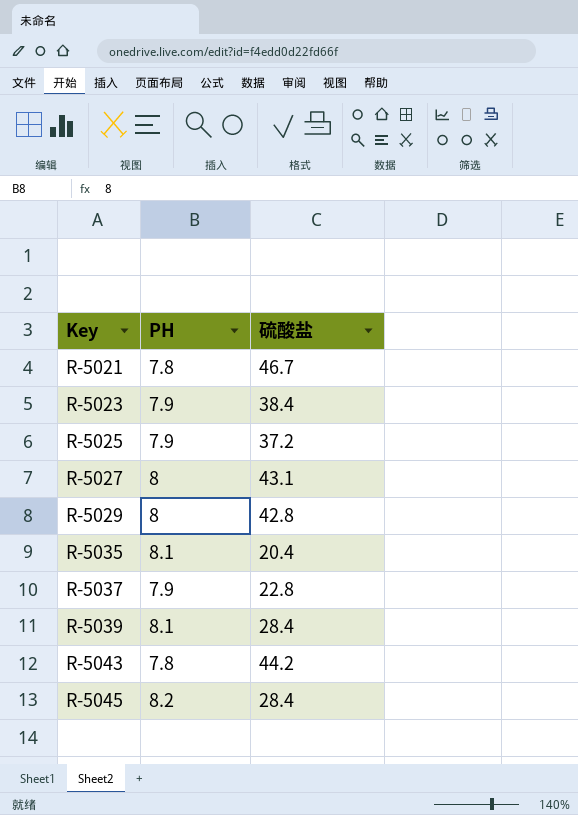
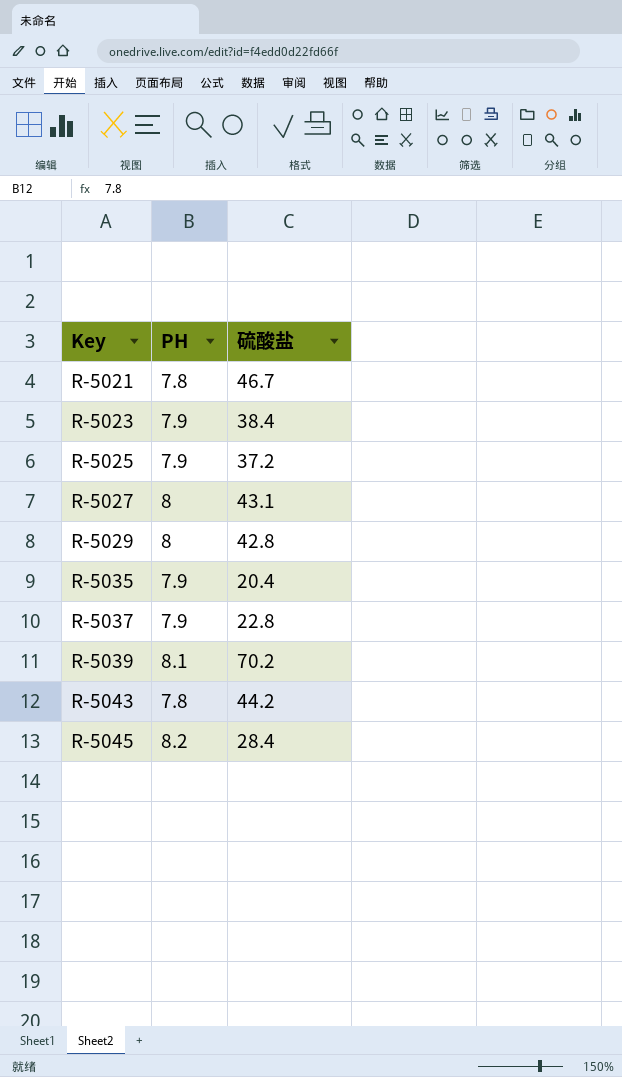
R-5035 | PH: 8.1 -> 7.9
R-5039 | 硫酸盐: 28.4 -> 70.2

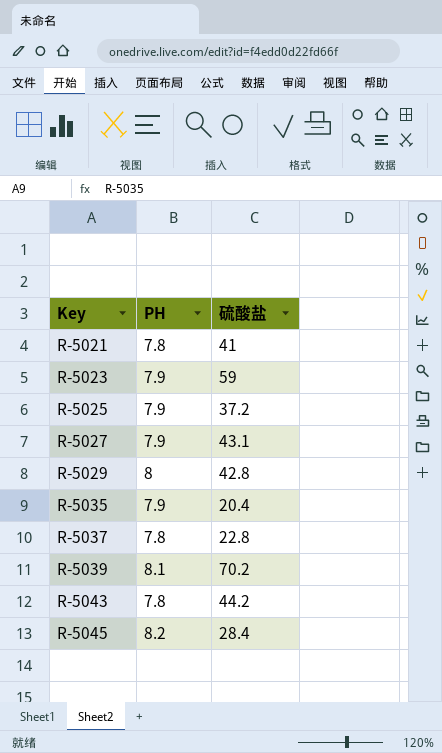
R-5021 | 硫酸盐: 46.7 -> 41
R-5023 | 硫酸盐: 38.4 -> 59
R-5027 | PH: 8 -> 7.9
R-5037 | PH: 7.9 -> 7.8

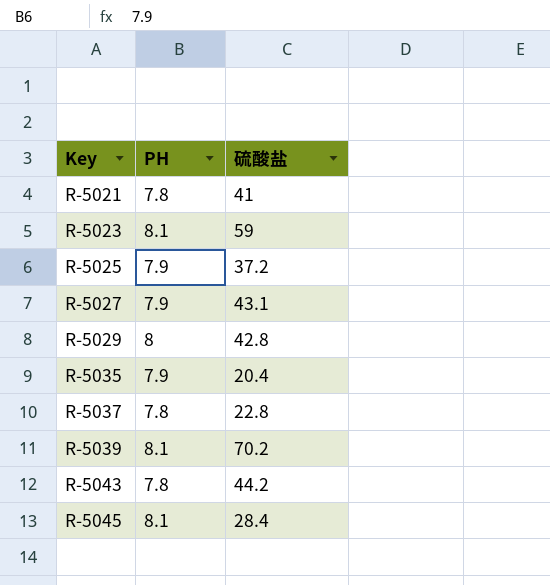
R-5023 | PH: 7.9 -> 8.1
R-5045 | PH: 8.2 -> 8.1

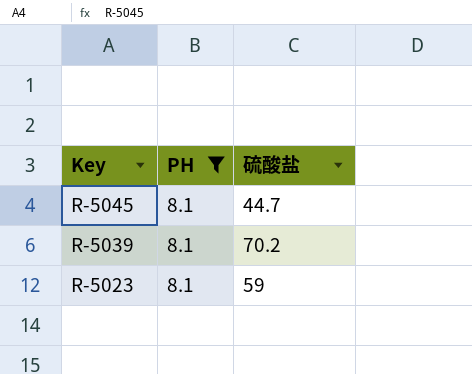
filter: none -> PH = 8.1
row order: Key ascending -> Key descending
R-5045 | 硫酸盐: 28.4 -> 44.7

